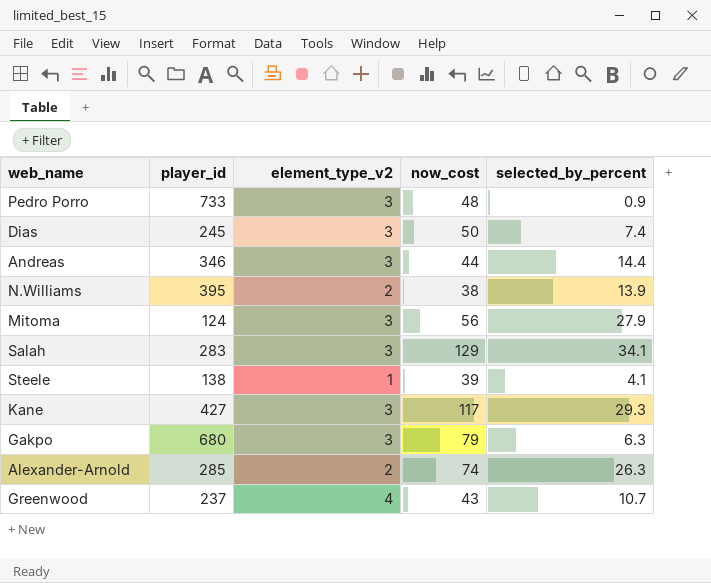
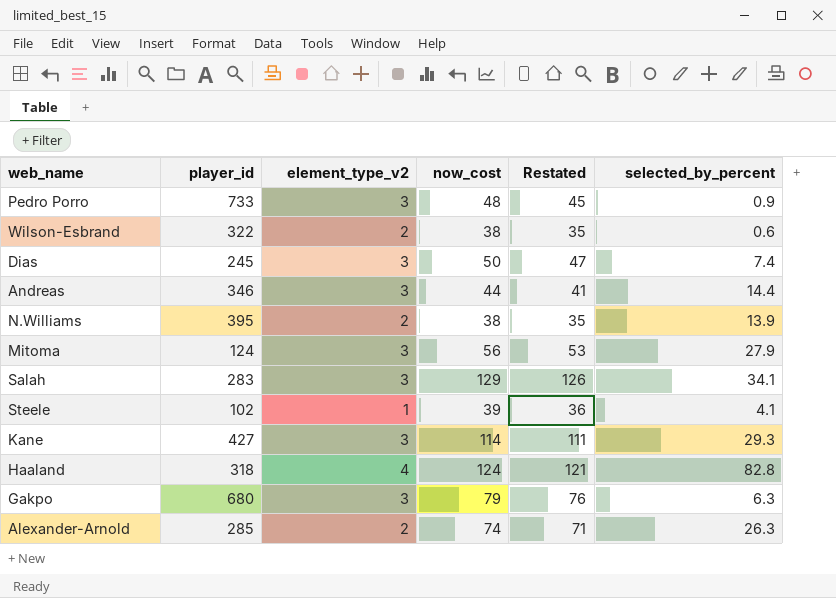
column Restated | formula: none -> [now_cost] - 3
row Greenwood: 237 | 4 | 43 | 10.7 -> none
row Wilson-Esbrand: none -> 322 | 2 | 38 | 35 | 0.6
Steele | player_id: 138 -> 102
Kane | now_cost: 117 -> 114
row Haaland: none -> 318 | 4 | 124 | 121 | 82.8

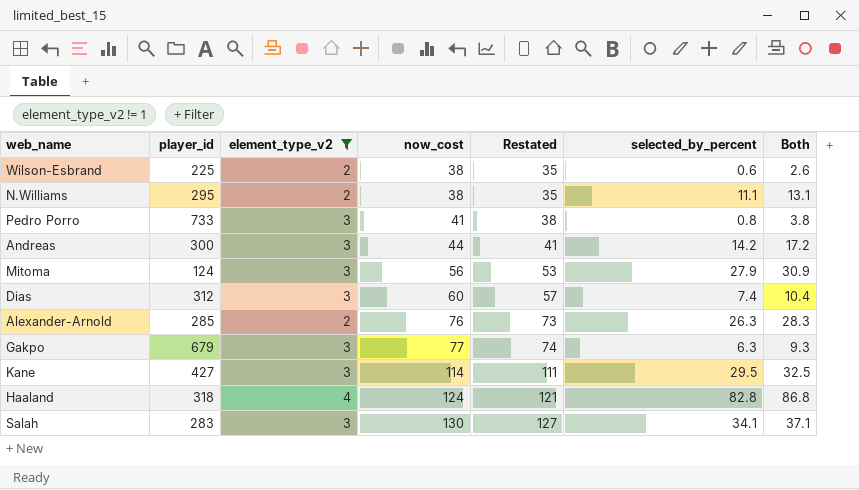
filter: none -> element_type_v2 != 1
row order: none -> now_cost ascending
column Both | formula: none -> [element_type_v2] + [selected_by_percent]
Wilson-Esbrand | player_id: 322 -> 225
N.Williams | player_id: 395 -> 295
N.Williams | selected_by_percent: 13.9 -> 11.1
Pedro Porro | now_cost: 48 -> 41
Pedro Porro | Restated: 45 -> 38
Pedro Porro | selected_by_percent: 0.9 -> 0.8
Andreas | player_id: 346 -> 300
Andreas | selected_by_percent: 14.4 -> 14.2
Dias | player_id: 245 -> 312
Dias | now_cost: 50 -> 60
Dias | Restated: 47 -> 57
Alexander-Arnold | now_cost: 74 -> 76
Alexander-Arnold | Restated: 71 -> 73
Gakpo | player_id: 680 -> 679
Gakpo | now_cost: 79 -> 77
Gakpo | Restated: 76 -> 74
Kane | selected_by_percent: 29.3 -> 29.5
Salah | now_cost: 129 -> 130
Salah | Restated: 126 -> 127

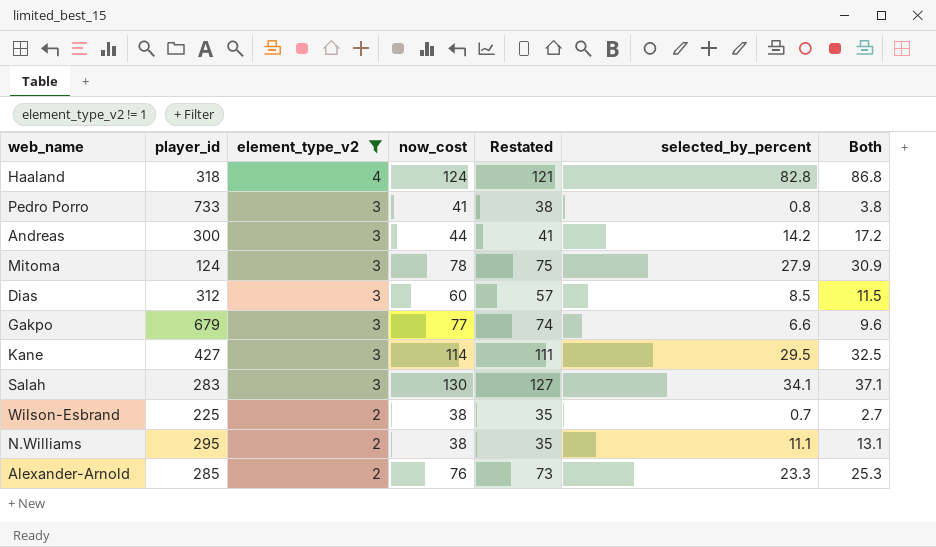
row order: now_cost ascending -> element_type_v2 descending
Mitoma | now_cost: 56 -> 78
Mitoma | Restated: 53 -> 75
Dias | selected_by_percent: 7.4 -> 8.5
Dias | Both: 10.4 -> 11.5
Gakpo | selected_by_percent: 6.3 -> 6.6
Gakpo | Both: 9.3 -> 9.6
Wilson-Esbrand | selected_by_percent: 0.6 -> 0.7
Wilson-Esbrand | Both: 2.6 -> 2.7
Alexander-Arnold | selected_by_percent: 26.3 -> 23.3
Alexander-Arnold | Both: 28.3 -> 25.3

